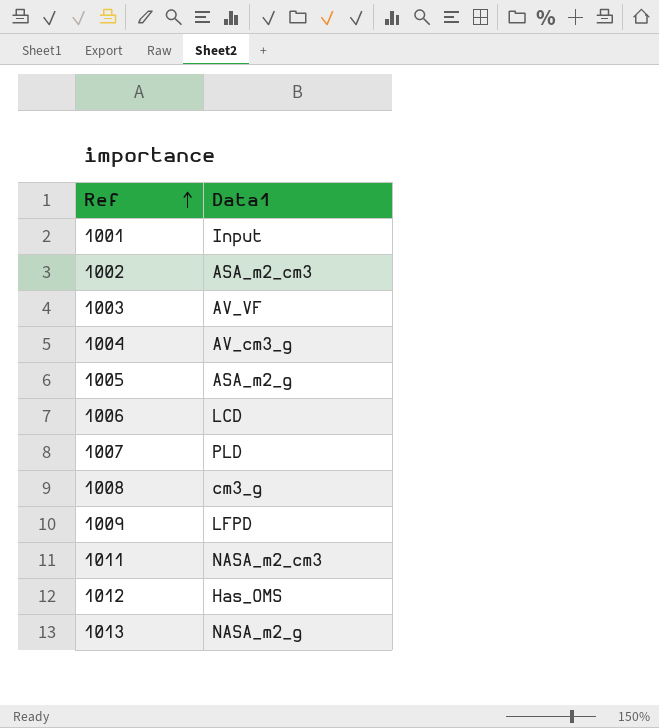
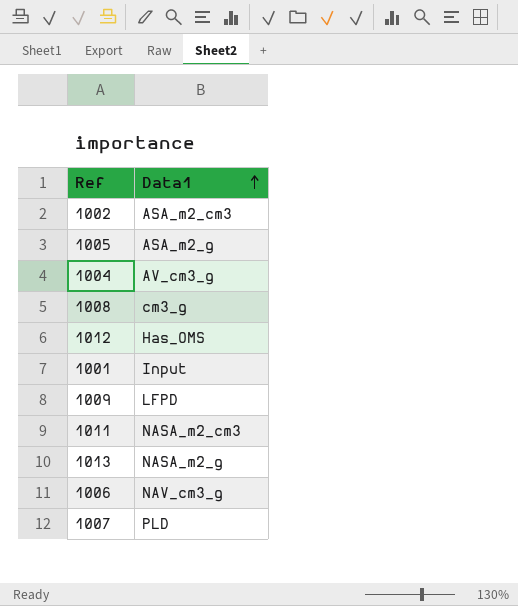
row order: Ref ascending -> Data1 ascending
row 1003: AV_VF -> none
1006 | Data1: LCD -> NAV_cm3_g

